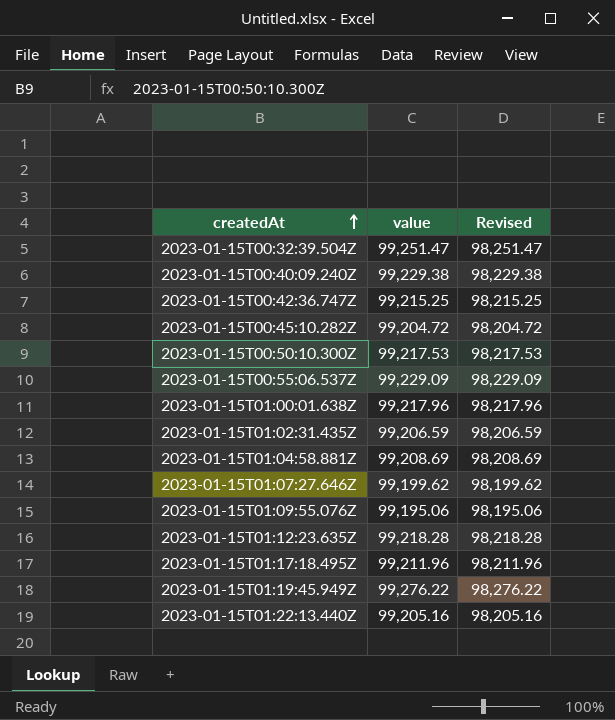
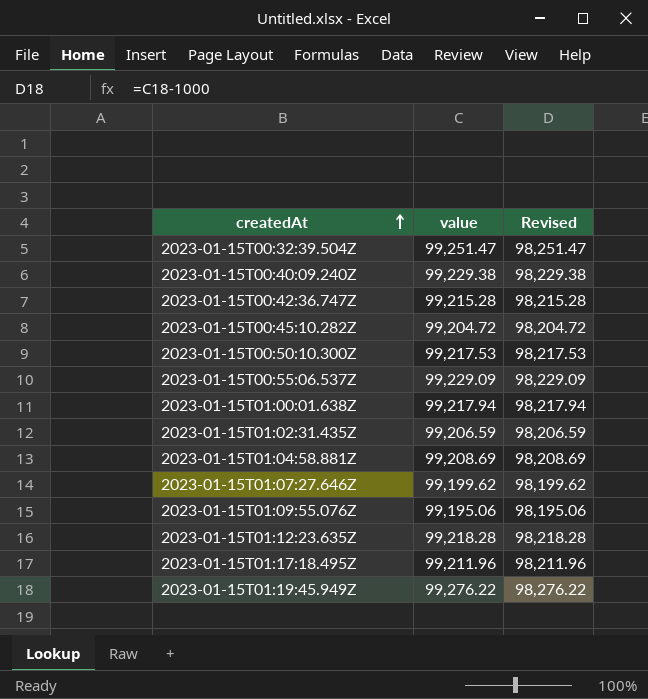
row 2023-01-15T01:22:13.440Z: 99,205.16 | 98,205.16 -> none
2023-01-15T00:42:36.747Z | value: 99,215.25 -> 99,215.28
2023-01-15T00:42:36.747Z | Revised: 98,215.25 -> 98,215.28
2023-01-15T01:00:01.638Z | value: 99,217.96 -> 99,217.94
2023-01-15T01:00:01.638Z | Revised: 98,217.96 -> 98,217.94

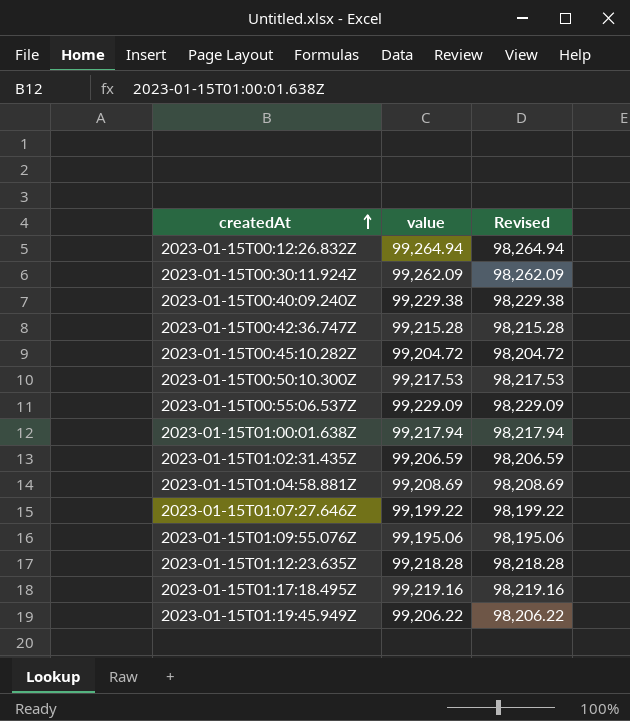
row 2023-01-15T00:32:39.504Z: 99,251.47 | 98,251.47 -> none
row 2023-01-15T00:12:26.832Z: none -> 99,264.94 | 98,264.94
row 2023-01-15T00:30:11.924Z: none -> 99,262.09 | 98,262.09
2023-01-15T01:07:27.646Z | value: 99,199.62 -> 99,199.22
2023-01-15T01:07:27.646Z | Revised: 98,199.62 -> 98,199.22
2023-01-15T01:17:18.495Z | value: 99,211.96 -> 99,219.16
2023-01-15T01:17:18.495Z | Revised: 98,211.96 -> 98,219.16
2023-01-15T01:19:45.949Z | value: 99,276.22 -> 99,206.22
2023-01-15T01:19:45.949Z | Revised: 98,276.22 -> 98,206.22

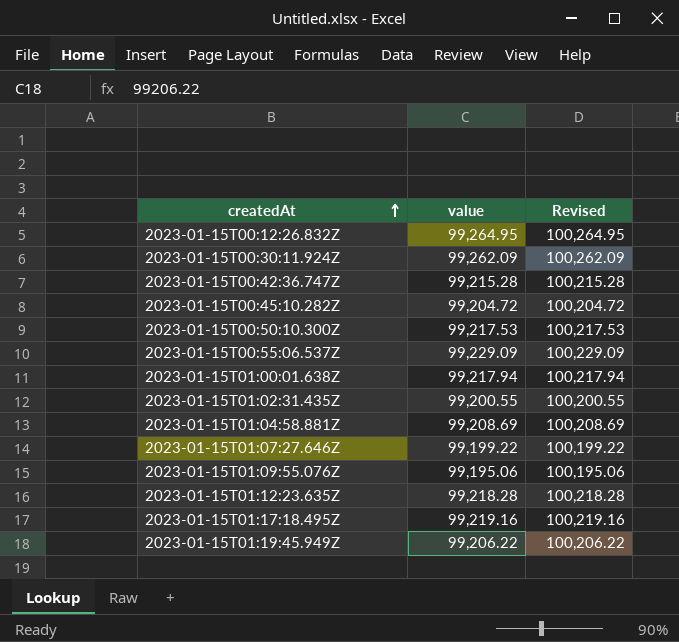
column Revised | formula: [value] - 1000 -> [value] + 1000
row 2023-01-15T00:40:09.240Z: 99,229.38 | 98,229.38 -> none
2023-01-15T00:12:26.832Z | value: 99,264.94 -> 99,264.95
2023-01-15T01:02:31.435Z | value: 99,206.59 -> 99,200.55

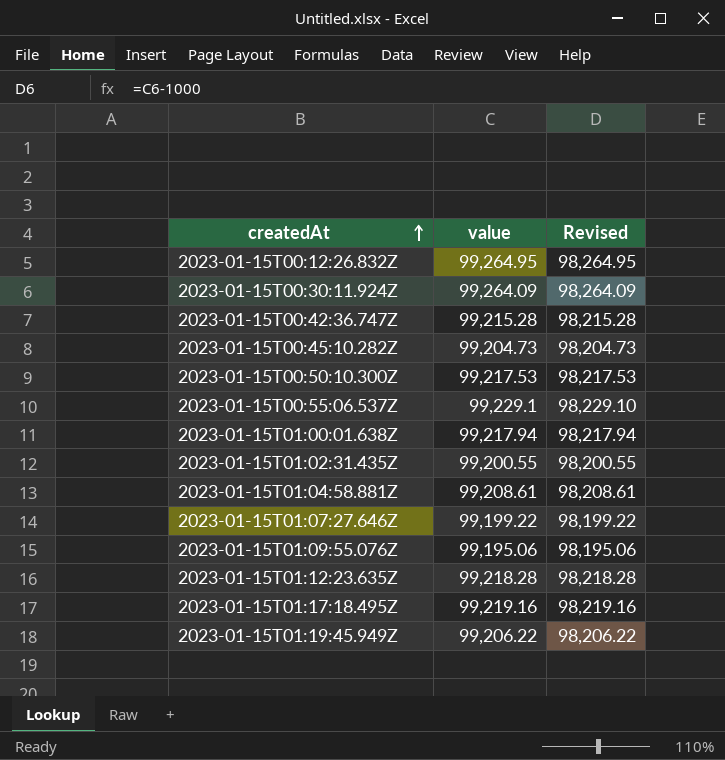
column Revised | formula: [value] + 1000 -> [value] - 1000
2023-01-15T00:30:11.924Z | value: 99,262.09 -> 99,264.09
2023-01-15T00:45:10.282Z | value: 99,204.72 -> 99,204.73
2023-01-15T00:55:06.537Z | value: 99,229.09 -> 99,229.1
2023-01-15T01:04:58.881Z | value: 99,208.69 -> 99,208.61

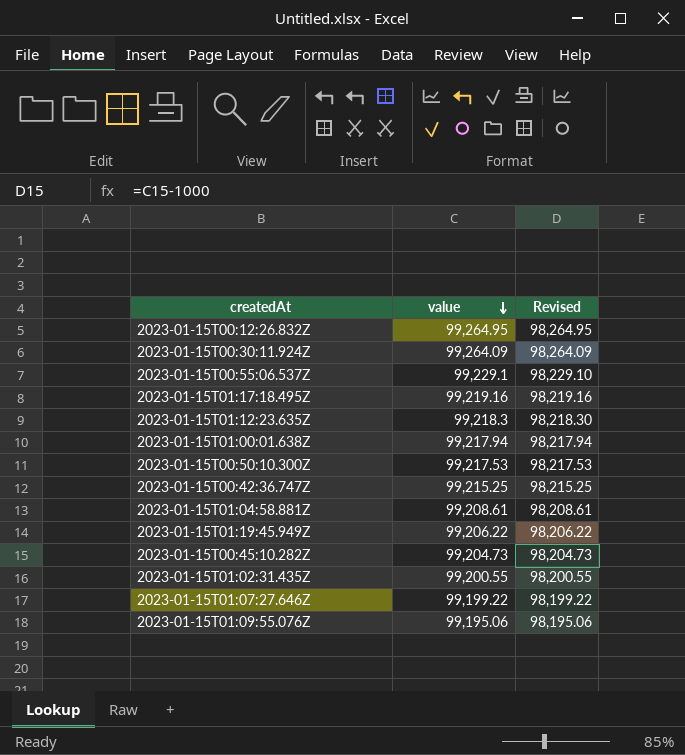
row order: createdAt ascending -> value descending
2023-01-15T01:12:23.635Z | value: 99,218.28 -> 99,218.3
2023-01-15T01:12:23.635Z | Revised: 98,218.28 -> 98,218.30
2023-01-15T00:42:36.747Z | value: 99,215.28 -> 99,215.25
2023-01-15T00:42:36.747Z | Revised: 98,215.28 -> 98,215.25

